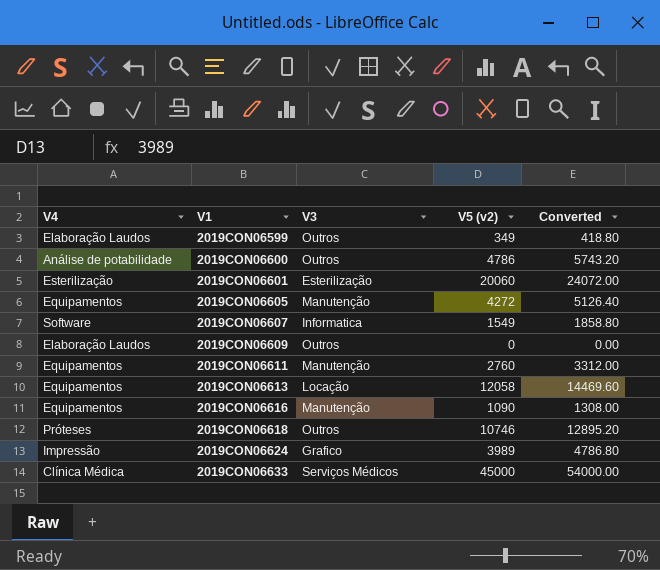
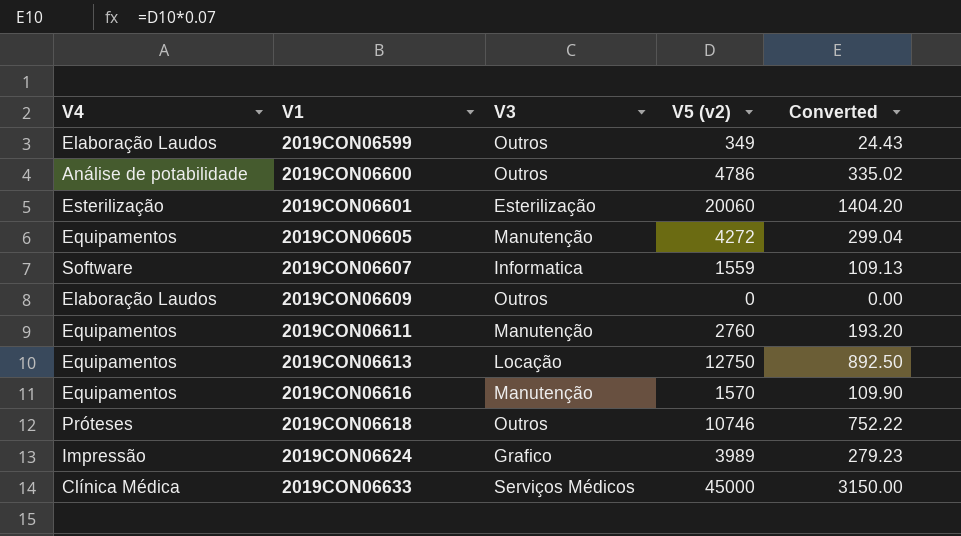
column Converted | formula: [V5 (v2)] * 1.2 -> [V5 (v2)] * 0.07
2019CON06607 | V5 (v2): 1549 -> 1559
2019CON06613 | V5 (v2): 12058 -> 12750
2019CON06616 | V5 (v2): 1090 -> 1570

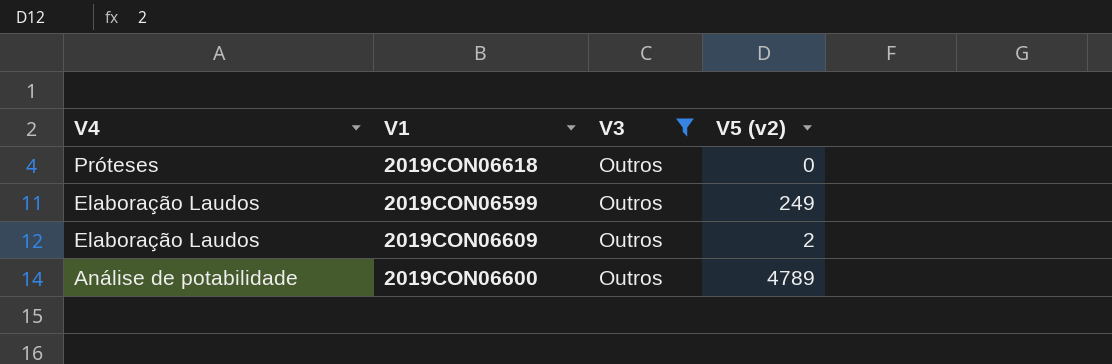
filter: none -> V3 = Outros
row order: V1 ascending -> V4 descending
column Converted | formula: [V5 (v2)] * 0.07 -> none
2019CON06618 | V5 (v2): 10746 -> 0
2019CON06599 | V5 (v2): 349 -> 249
2019CON06609 | V5 (v2): 0 -> 2
2019CON06600 | V5 (v2): 4786 -> 4789

